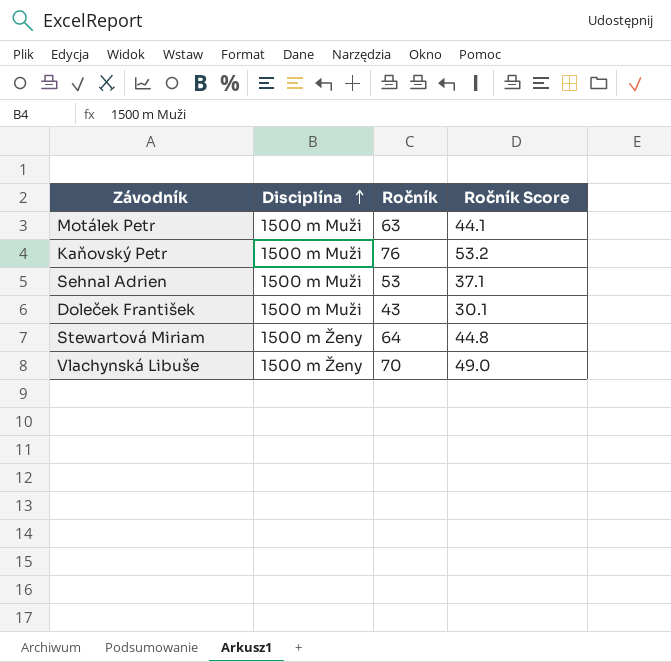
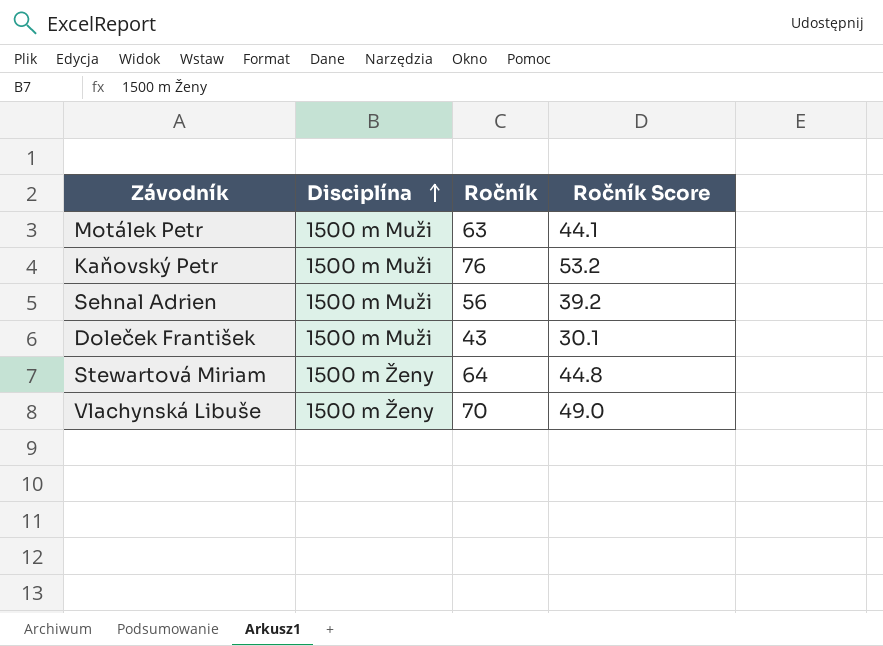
Sehnal Adrien | Ročník: 53 -> 56
Sehnal Adrien | Ročník Score: 37.1 -> 39.2

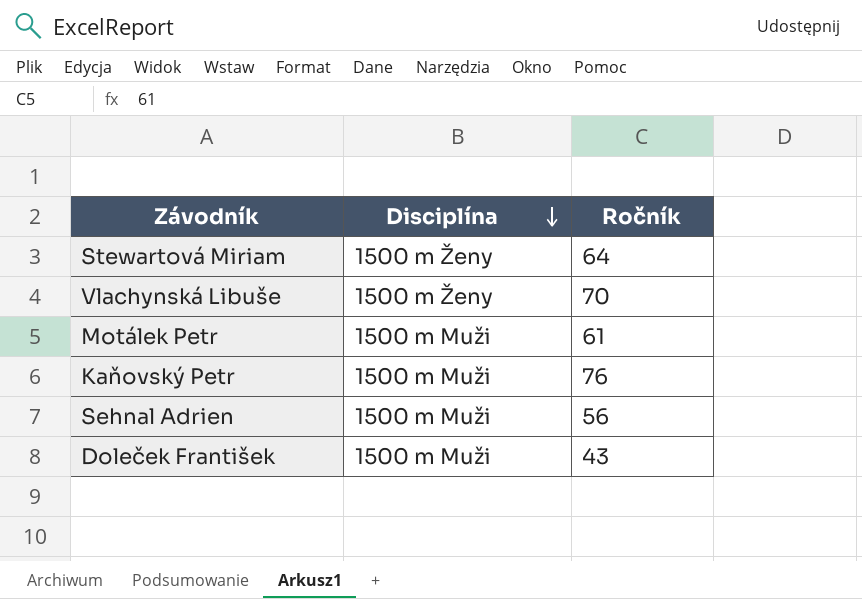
row order: Disciplína ascending -> Disciplína descending
column Ročník Score | formula: [Ročník] * 0.7 -> none
Motálek Petr | Ročník: 63 -> 61

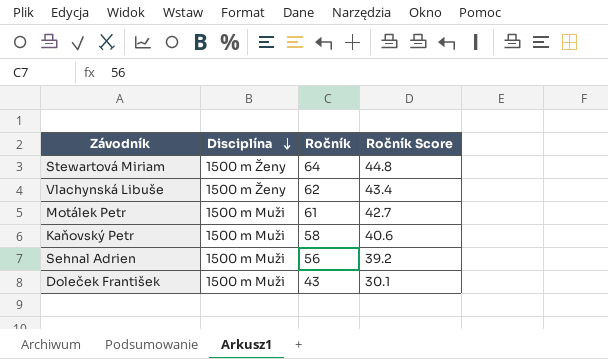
column Ročník Score | formula: none -> [Ročník] * 0.7
Vlachynská Libuše | Ročník: 70 -> 62
Kaňovský Petr | Ročník: 76 -> 58

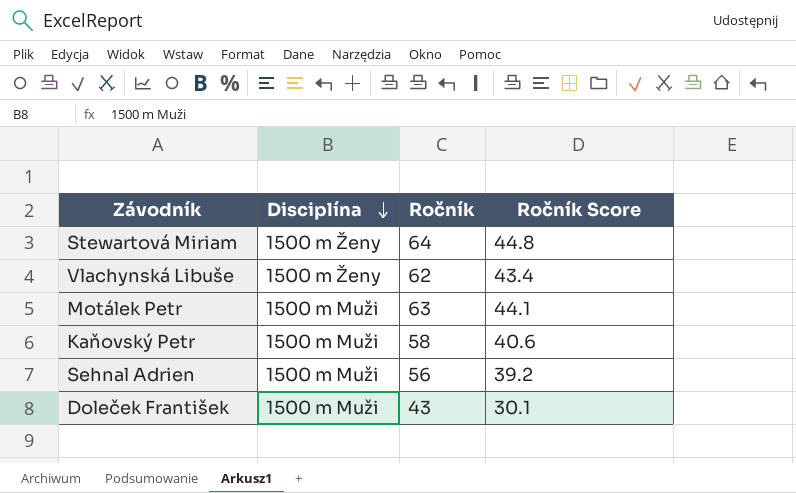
Motálek Petr | Ročník: 61 -> 63
Motálek Petr | Ročník Score: 42.7 -> 44.1

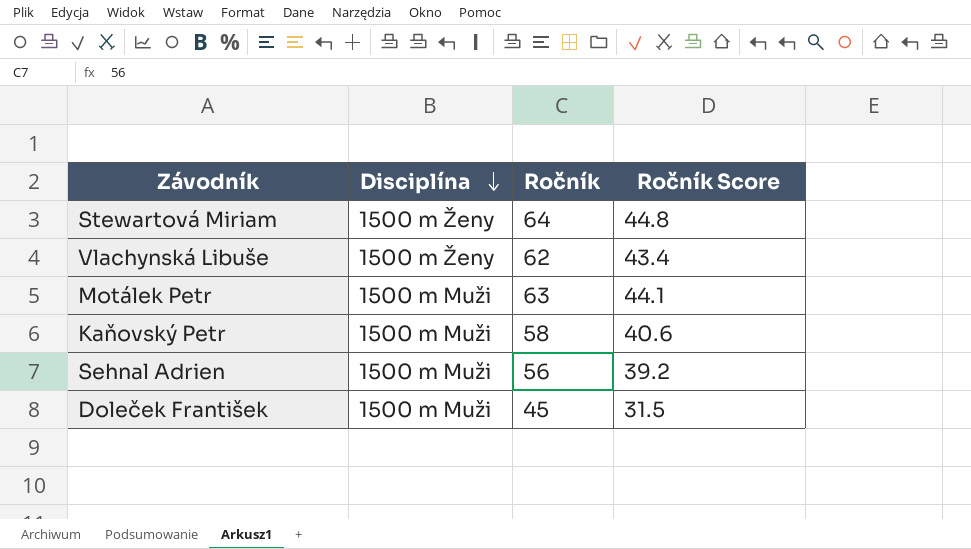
Doleček František | Ročník: 43 -> 45
Doleček František | Ročník Score: 30.1 -> 31.5

